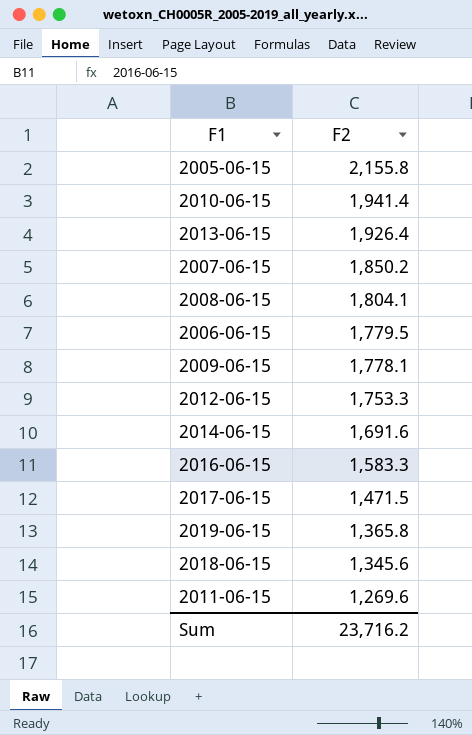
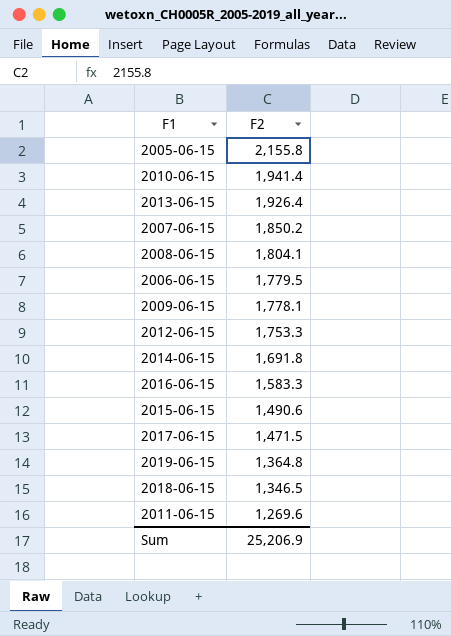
2014-06-15 | F2: 1,691.6 -> 1,691.8
row 2015-06-15: none -> 1,490.6
2019-06-15 | F2: 1,365.8 -> 1,364.8
2018-06-15 | F2: 1,345.6 -> 1,346.5
Sum | F2: 23,716.2 -> 25,206.9

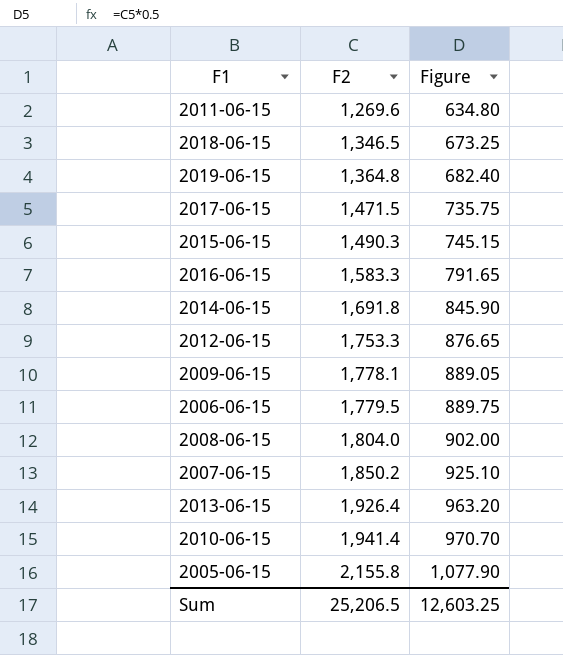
row order: F2 descending -> F2 ascending
column Figure | formula: none -> [F2] * 0.5
2015-06-15 | F2: 1,490.6 -> 1,490.3
2008-06-15 | F2: 1,804.1 -> 1,804.0
Sum | F2: 25,206.9 -> 25,206.5

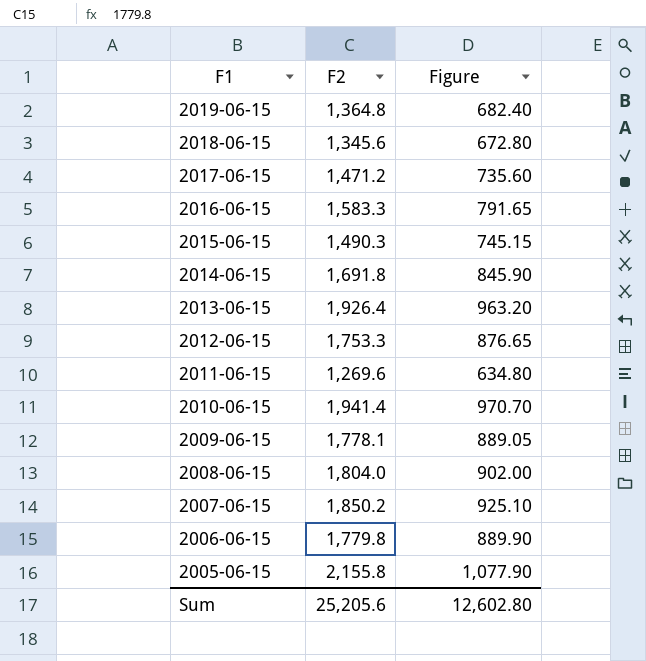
row order: F2 ascending -> F1 descending
2018-06-15 | F2: 1,346.5 -> 1,345.6
2018-06-15 | Figure: 673.25 -> 672.80
2017-06-15 | F2: 1,471.5 -> 1,471.2
2017-06-15 | Figure: 735.75 -> 735.60
2006-06-15 | F2: 1,779.5 -> 1,779.8
2006-06-15 | Figure: 889.75 -> 889.90
Sum | F2: 25,206.5 -> 25,205.6
Sum | Figure: 12,603.25 -> 12,602.80

